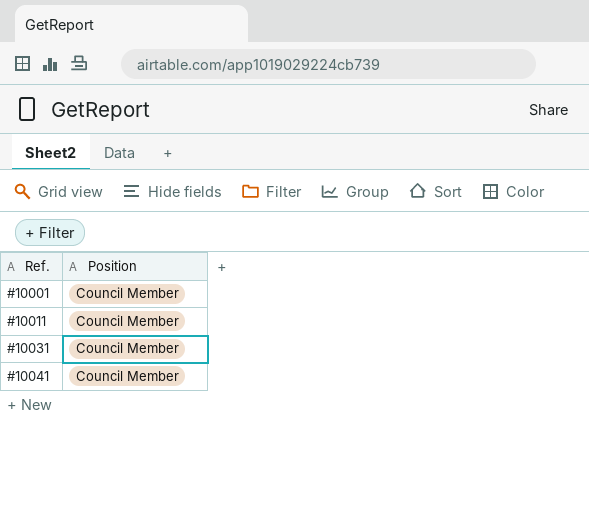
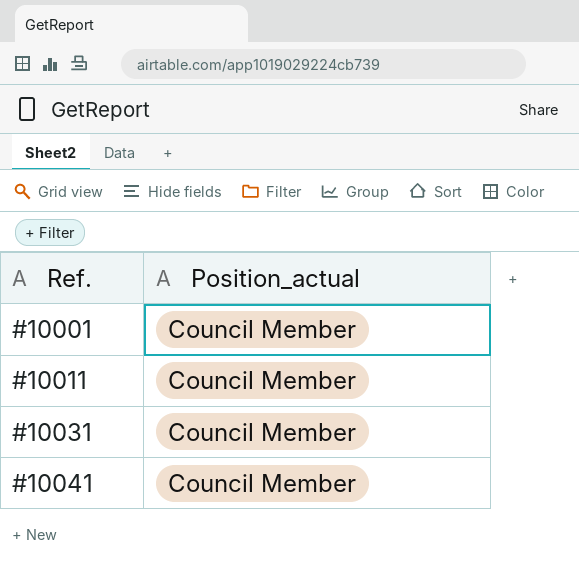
column name: Position -> Position_actual

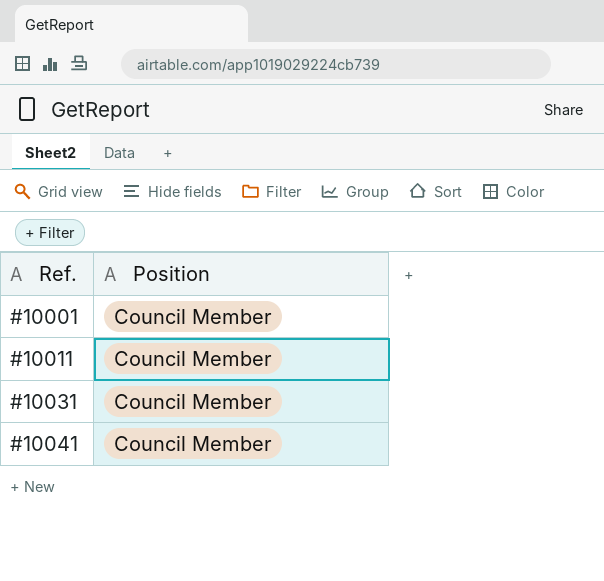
column name: Position_actual -> Position

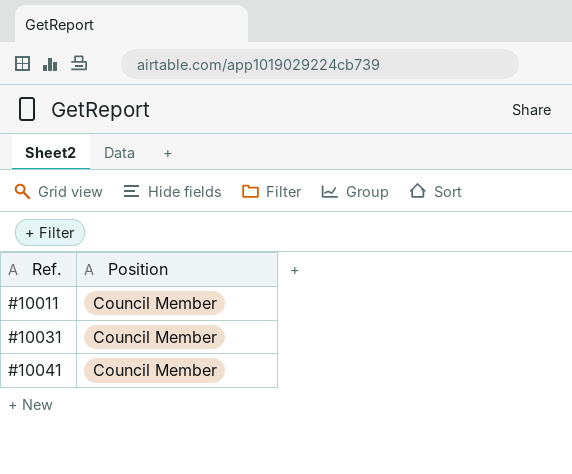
row #10001: Council Member -> none

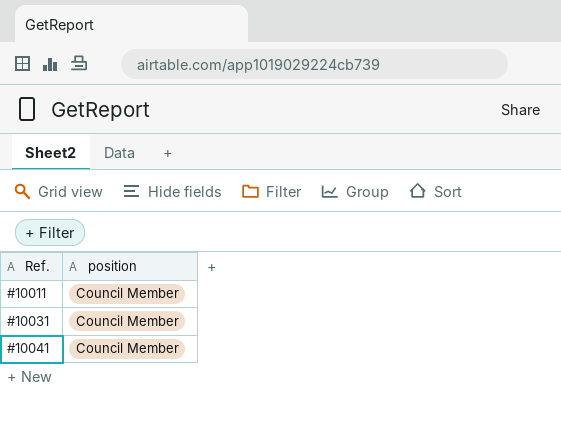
column name: Position -> position

